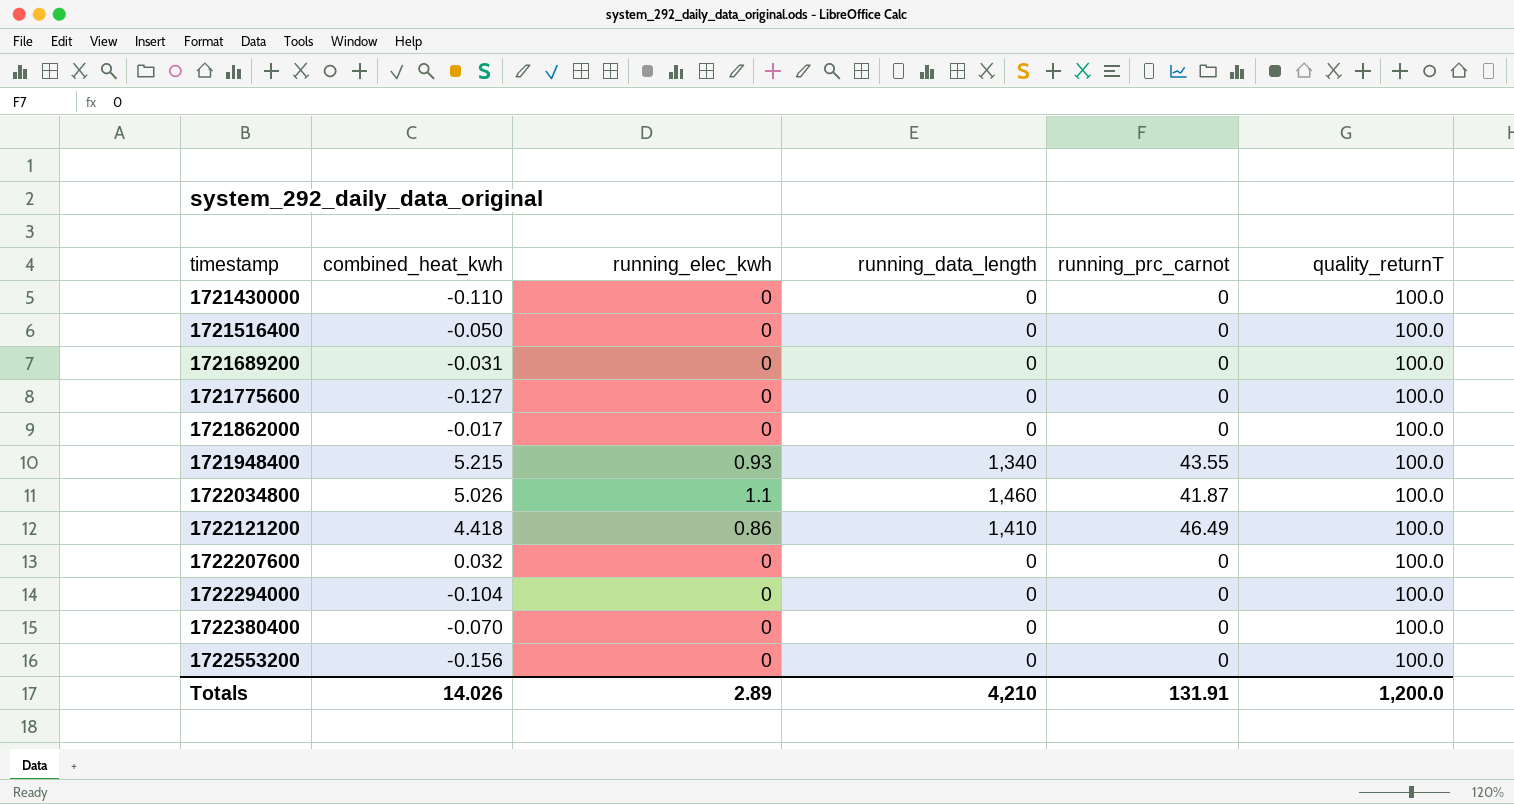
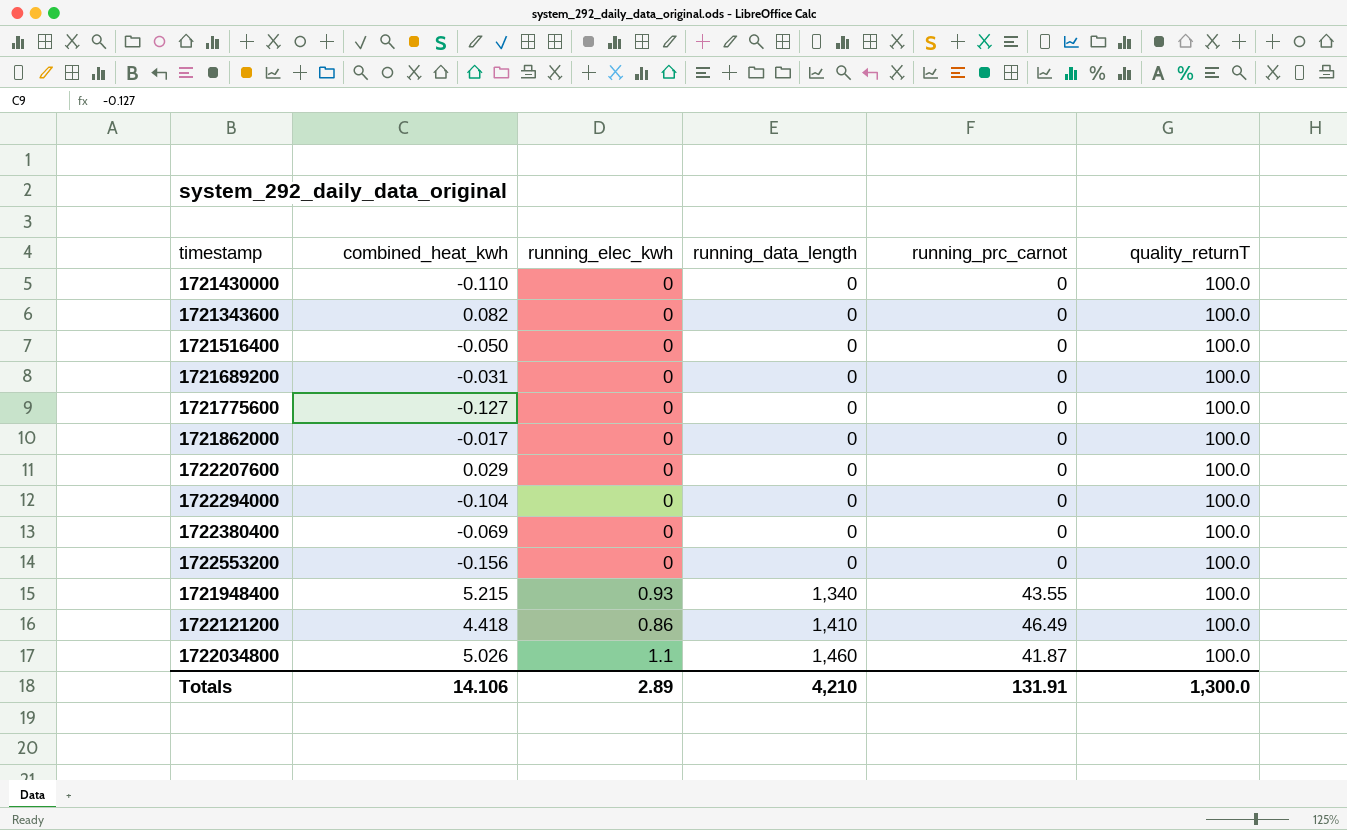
row order: timestamp ascending -> running_data_length ascending
row 1721343600: none -> 0.082 | 0 | 0 | 0 | 100.0
1722207600 | combined_heat_kwh: 0.032 -> 0.029
1722380400 | combined_heat_kwh: -0.070 -> -0.069
Totals | combined_heat_kwh: 14.026 -> 14.106
Totals | quality_returnT: 1,200.0 -> 1,300.0

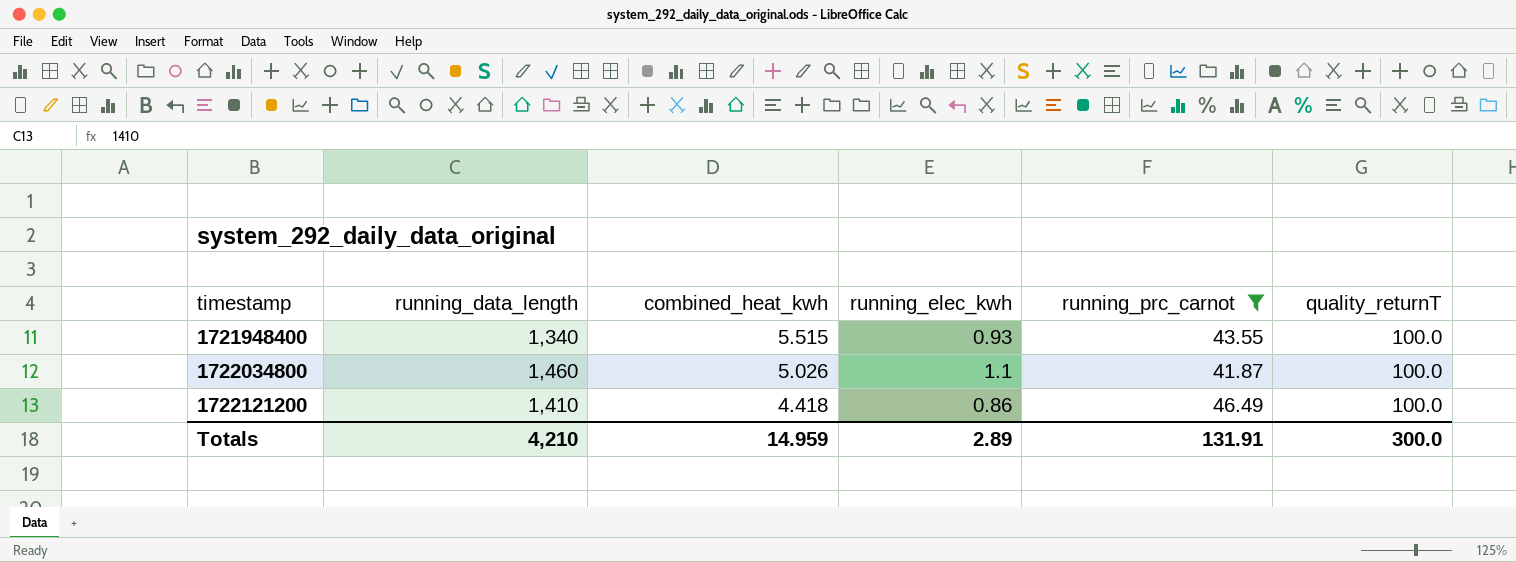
filter: none -> running_prc_carnot != 0
row order: running_data_length ascending -> timestamp ascending
column running_data_length | position: 4 -> 2
1721948400 | combined_heat_kwh: 5.215 -> 5.515
Totals | combined_heat_kwh: 14.106 -> 14.959
Totals | quality_returnT: 1,300.0 -> 300.0

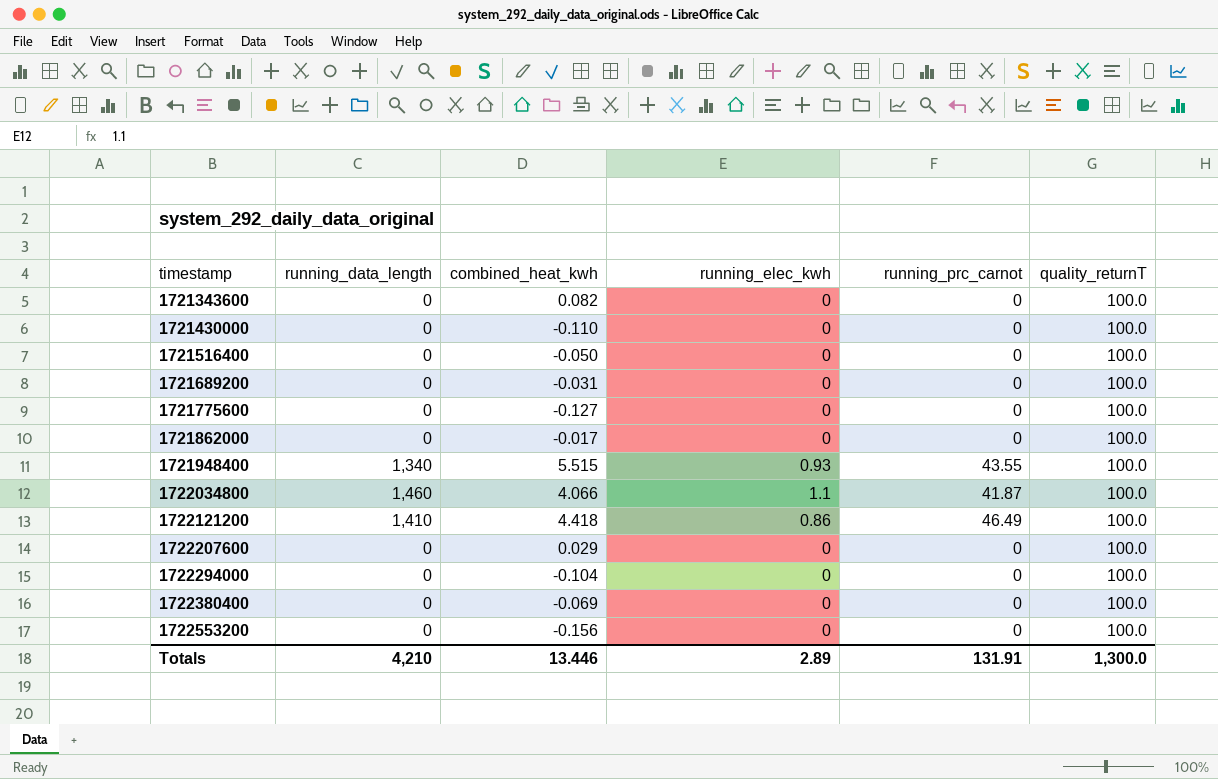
filter: running_prc_carnot != 0 -> none
1722034800 | combined_heat_kwh: 5.026 -> 4.066
Totals | combined_heat_kwh: 14.959 -> 13.446
Totals | quality_returnT: 300.0 -> 1,300.0

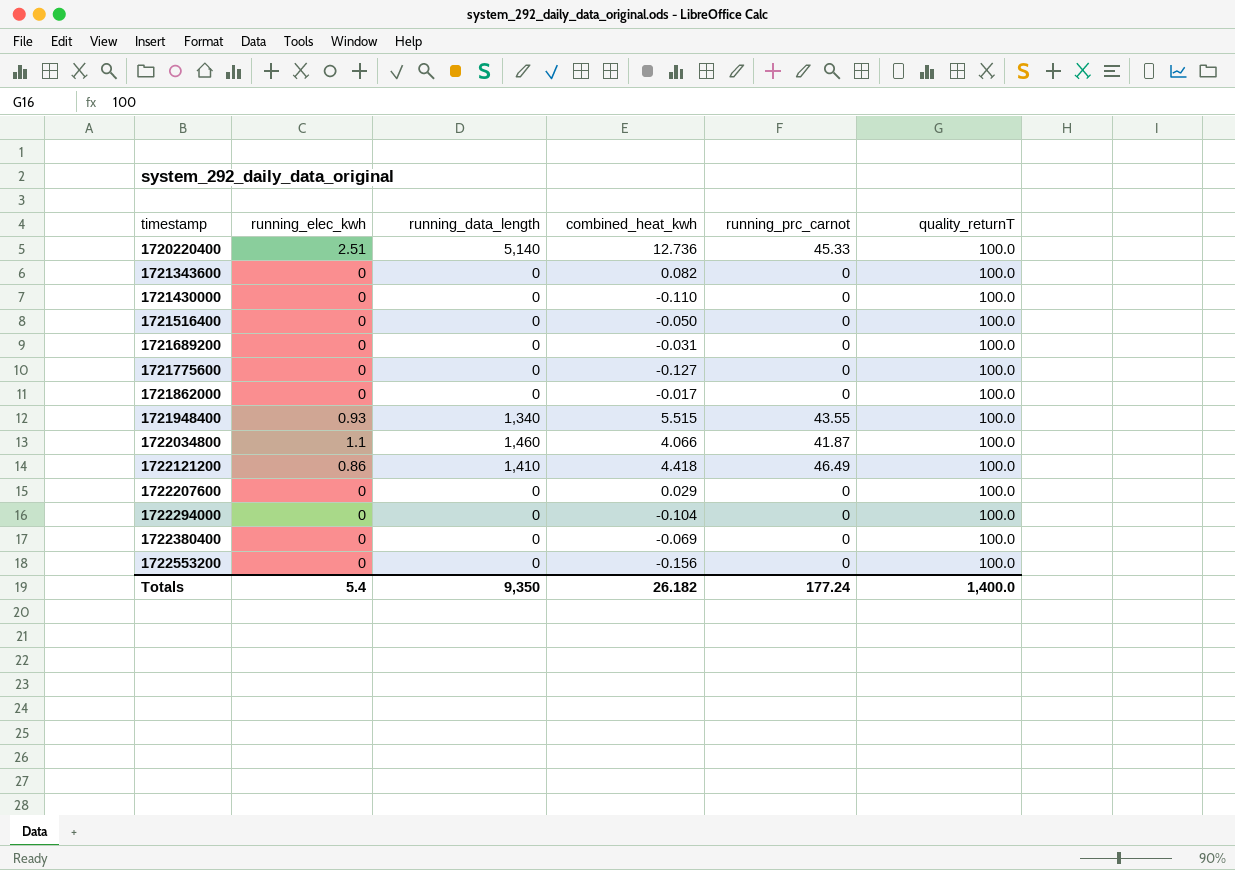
column running_elec_kwh | position: 4 -> 2
row 1720220400: none -> 2.51 | 5,140 | 12.736 | 45.33 | 100.0
Totals | running_elec_kwh: 2.89 -> 5.4
Totals | running_data_length: 4,210 -> 9,350
Totals | combined_heat_kwh: 13.446 -> 26.182
Totals | running_prc_carnot: 131.91 -> 177.24
Totals | quality_returnT: 1,300.0 -> 1,400.0

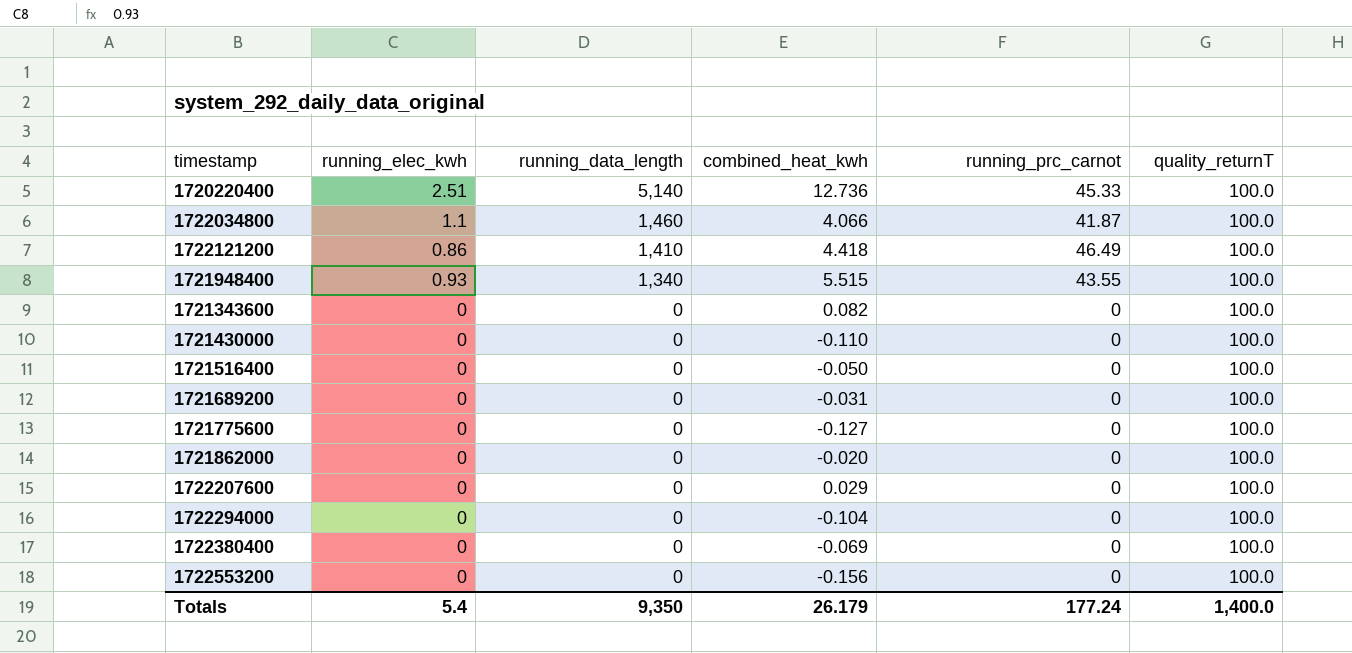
row order: timestamp ascending -> running_data_length descending
1721862000 | combined_heat_kwh: -0.017 -> -0.020
Totals | combined_heat_kwh: 26.182 -> 26.179

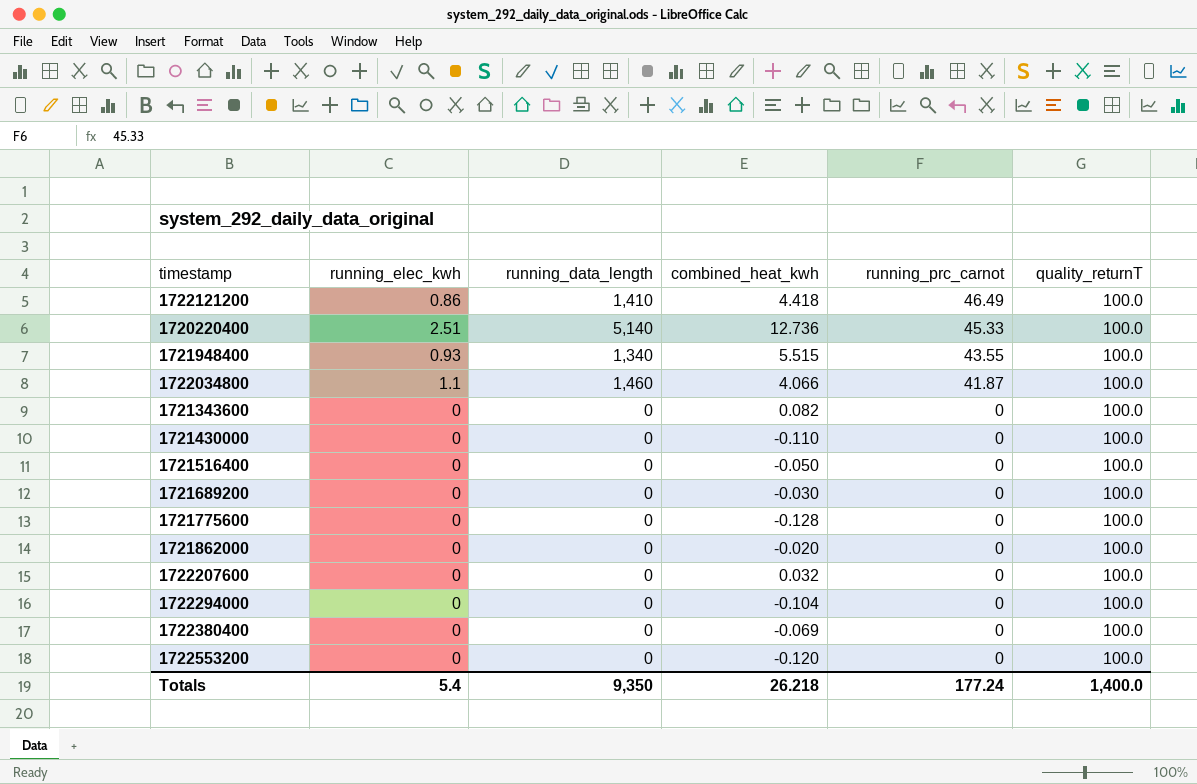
row order: running_data_length descending -> running_prc_carnot descending
1721689200 | combined_heat_kwh: -0.031 -> -0.030
1721775600 | combined_heat_kwh: -0.127 -> -0.128
1722207600 | combined_heat_kwh: 0.029 -> 0.032
1722553200 | combined_heat_kwh: -0.156 -> -0.120
Totals | combined_heat_kwh: 26.179 -> 26.218

